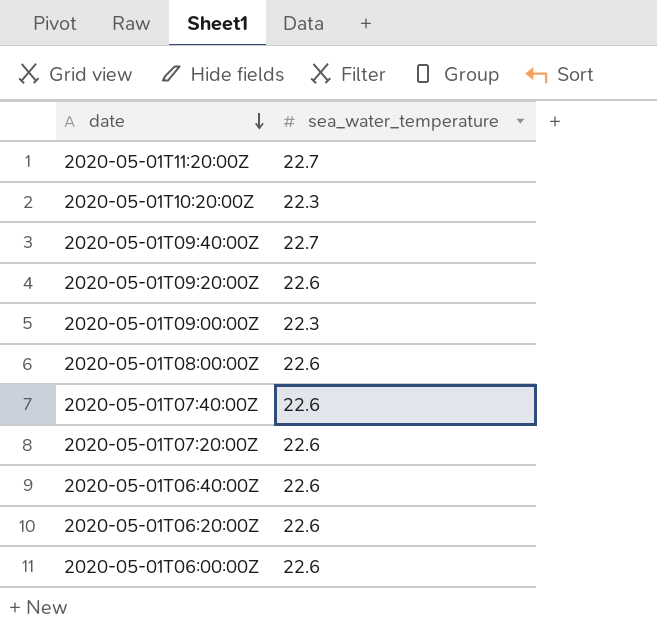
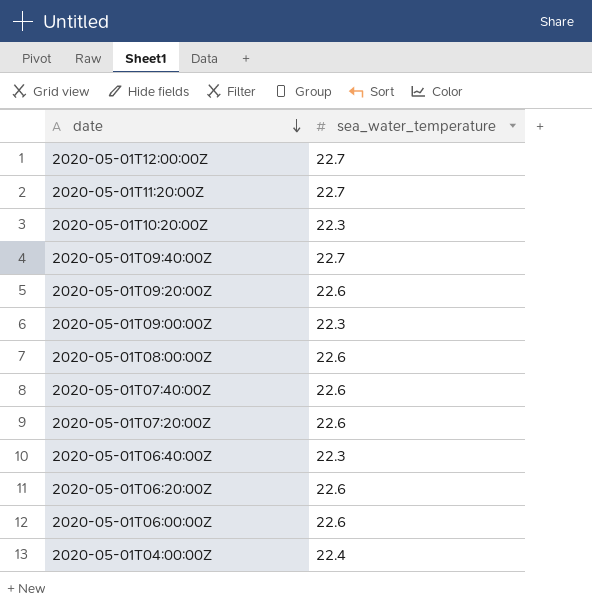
row 2020-05-01T12:00:00Z: none -> 22.7
2020-05-01T06:40:00Z | sea_water_temperature: 22.6 -> 22.3
row 2020-05-01T04:00:00Z: none -> 22.4

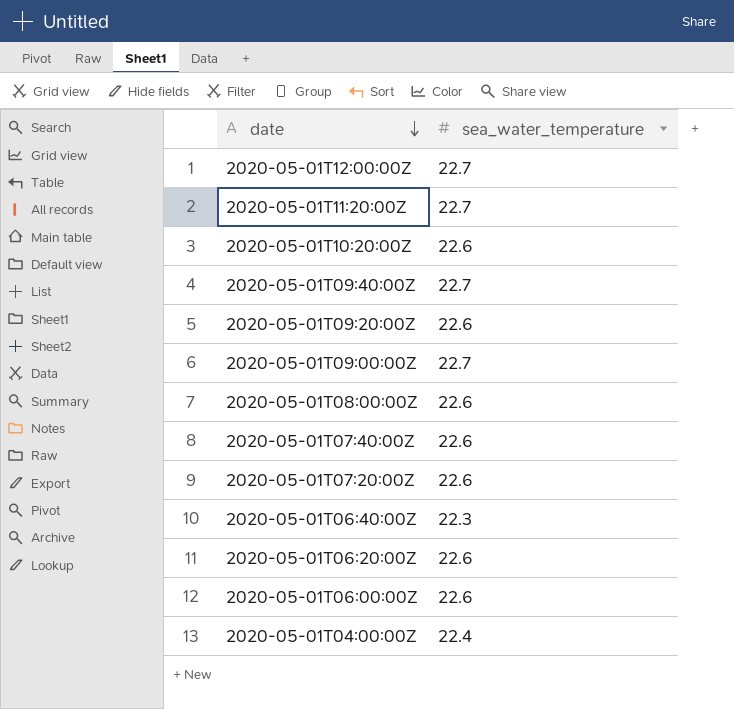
2020-05-01T10:20:00Z | sea_water_temperature: 22.3 -> 22.6
2020-05-01T09:00:00Z | sea_water_temperature: 22.3 -> 22.7

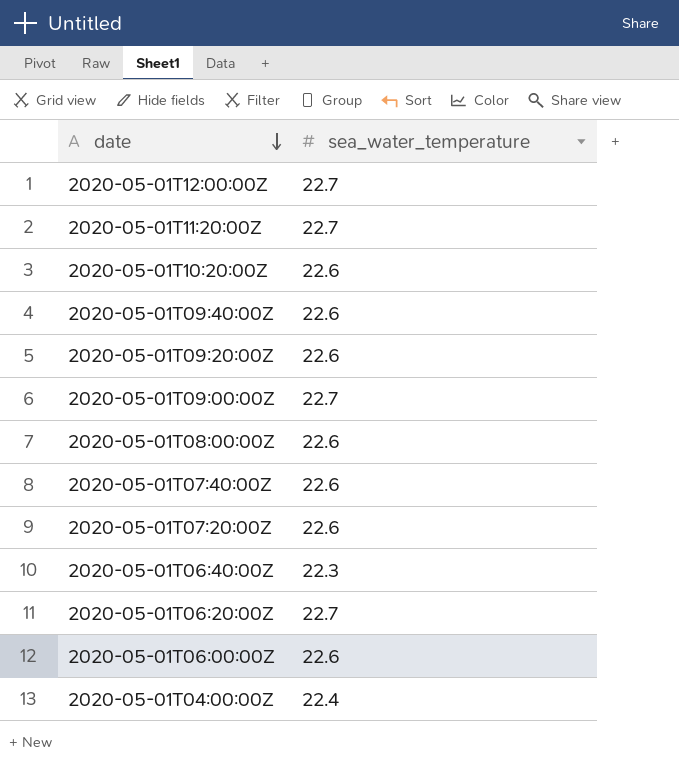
2020-05-01T09:40:00Z | sea_water_temperature: 22.7 -> 22.6
2020-05-01T06:20:00Z | sea_water_temperature: 22.6 -> 22.7

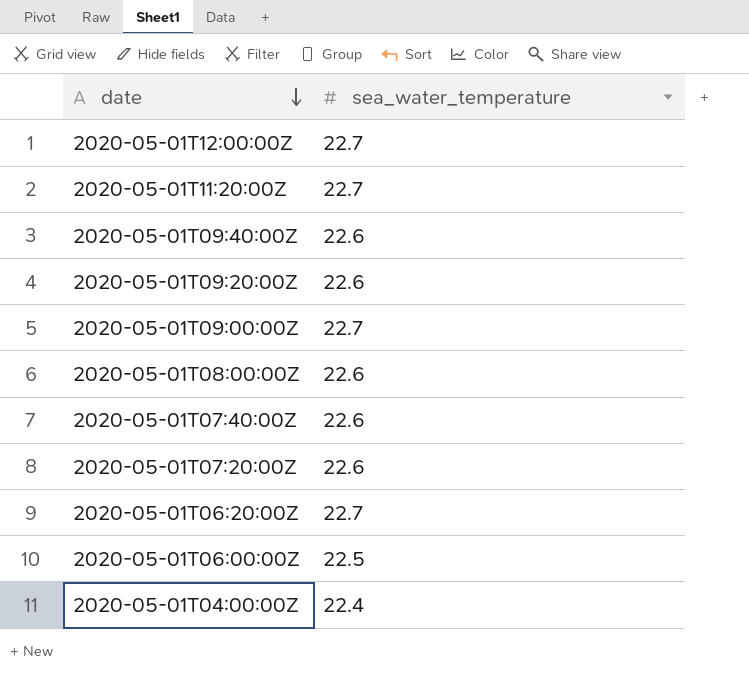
row 2020-05-01T10:20:00Z: 22.6 -> none
row 2020-05-01T06:40:00Z: 22.3 -> none
2020-05-01T06:00:00Z | sea_water_temperature: 22.6 -> 22.5

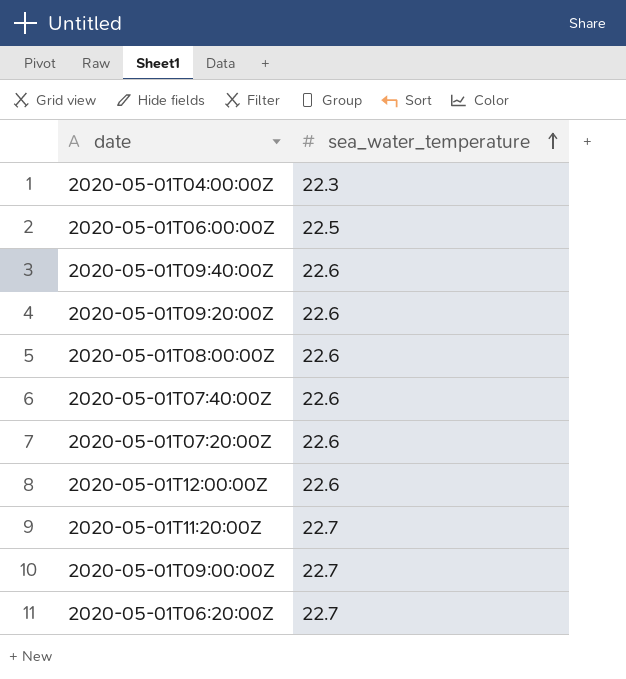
row order: date descending -> sea_water_temperature ascending
2020-05-01T04:00:00Z | sea_water_temperature: 22.4 -> 22.3
2020-05-01T12:00:00Z | sea_water_temperature: 22.7 -> 22.6

